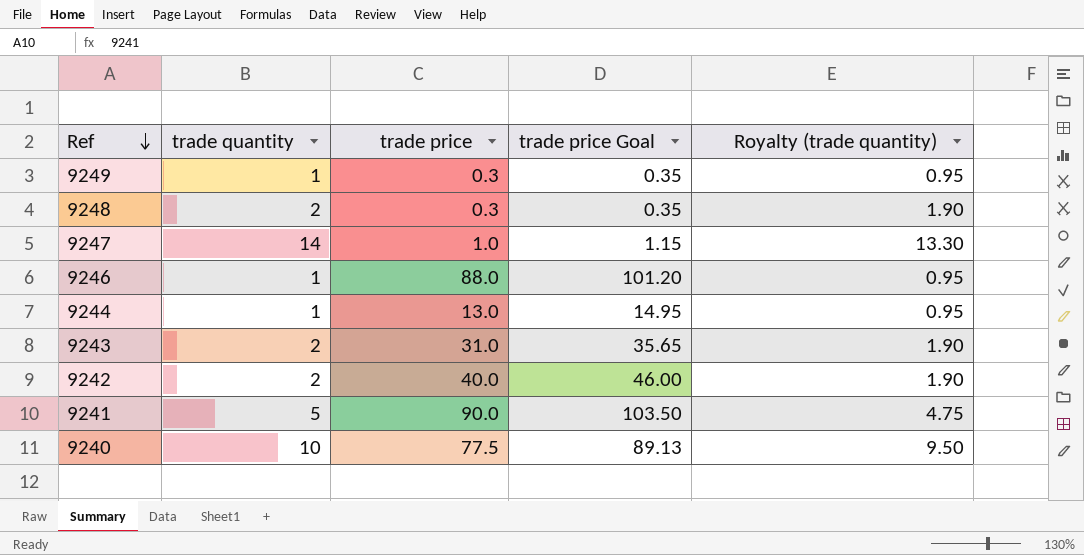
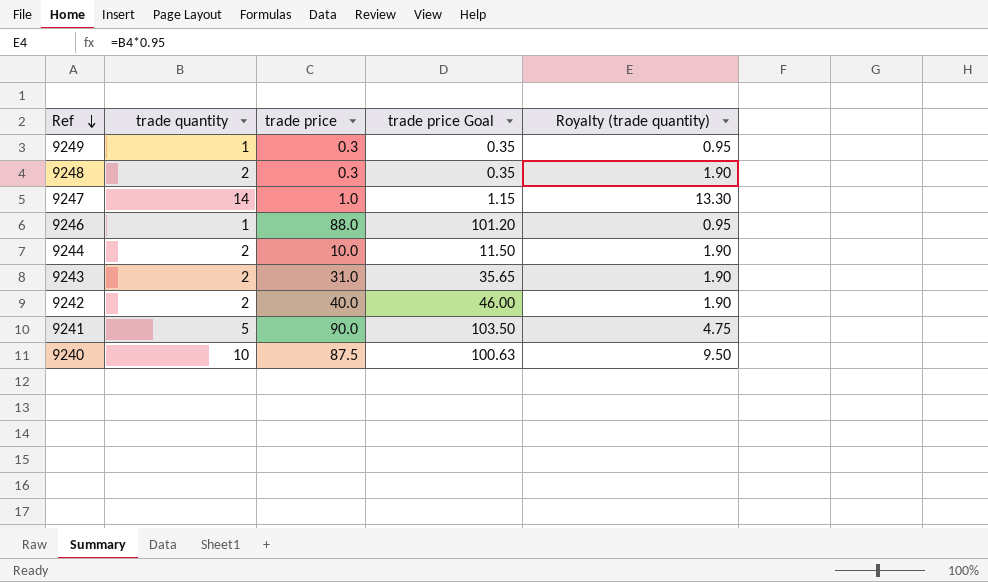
9244 | trade quantity: 1 -> 2
9244 | trade price: 13.0 -> 10.0
9244 | trade price Goal: 14.95 -> 11.50
9244 | Royalty (trade quantity): 0.95 -> 1.90
9240 | trade price: 77.5 -> 87.5
9240 | trade price Goal: 89.13 -> 100.63

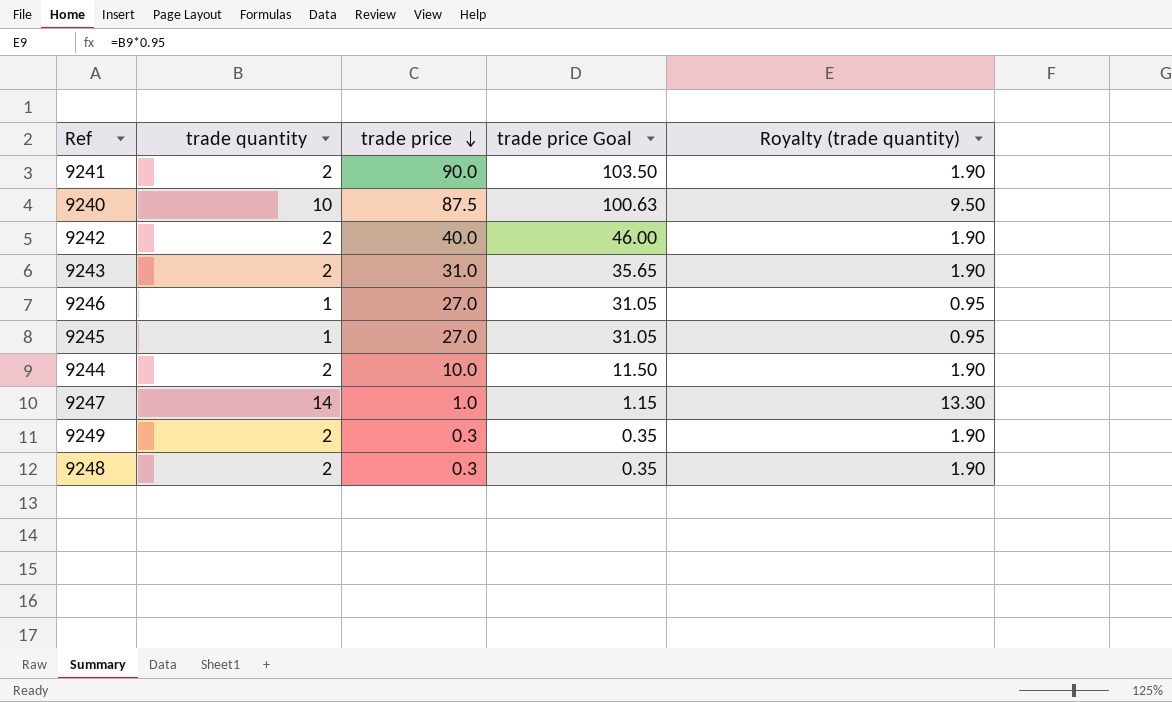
row order: Ref descending -> trade price descending
9241 | trade quantity: 5 -> 2
9241 | Royalty (trade quantity): 4.75 -> 1.90
9246 | trade price: 88.0 -> 27.0
9246 | trade price Goal: 101.20 -> 31.05
row 9245: none -> 1 | 27.0 | 31.05 | 0.95
9249 | trade quantity: 1 -> 2
9249 | Royalty (trade quantity): 0.95 -> 1.90

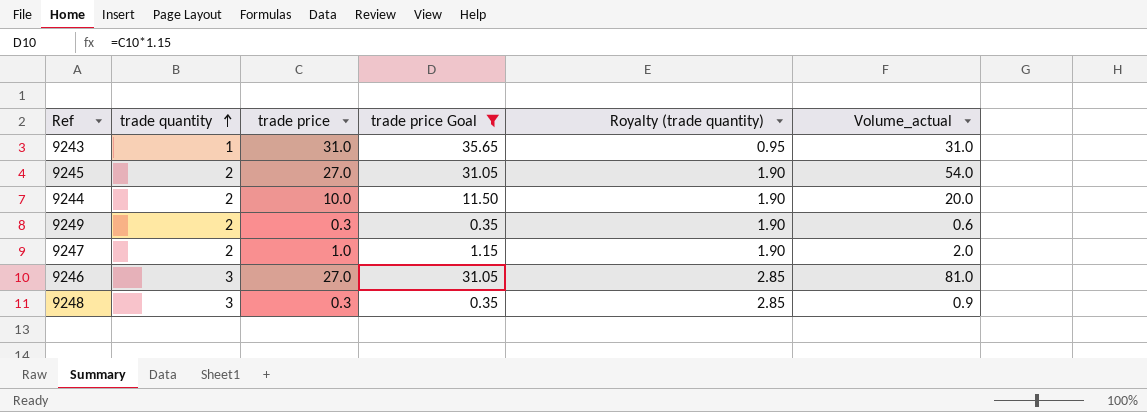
filter: none -> trade price Goal <= 35.65
row order: trade price descending -> trade quantity ascending
column Volume_actual | formula: none -> [trade quantity] * [trade price]
9243 | trade quantity: 2 -> 1
9243 | Royalty (trade quantity): 1.90 -> 0.95
9245 | trade quantity: 1 -> 2
9245 | Royalty (trade quantity): 0.95 -> 1.90
9247 | trade quantity: 14 -> 2
9247 | Royalty (trade quantity): 13.30 -> 1.90
9246 | trade quantity: 1 -> 3
9246 | Royalty (trade quantity): 0.95 -> 2.85
9248 | trade quantity: 2 -> 3
9248 | Royalty (trade quantity): 1.90 -> 2.85

